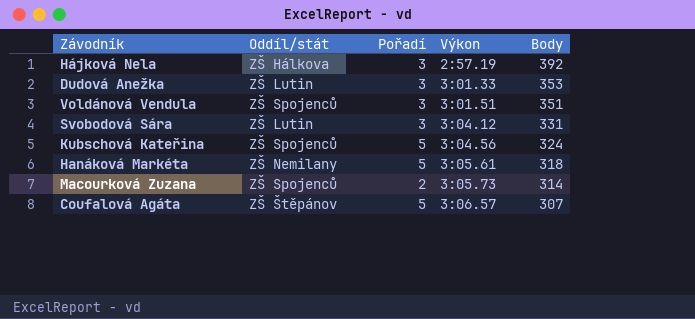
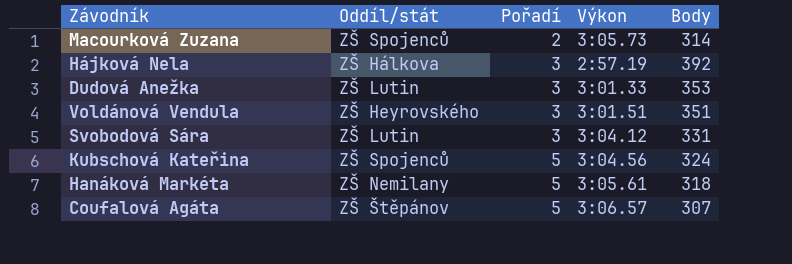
row order: Výkon ascending -> Pořadí ascending
Voldánová Vendula | Oddíl/stát: ZŠ Spojenců -> ZŠ Heyrovského

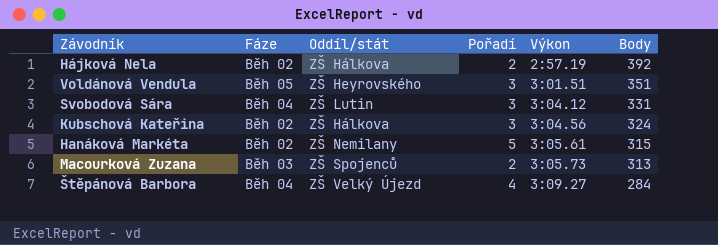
row order: Pořadí ascending -> Výkon ascending
column Fáze | position: none -> 2
row Dudová Anežka: ZŠ Lutin | 3 | 3:01.33 | 353 -> none
row Coufalová Agáta: ZŠ Štěpánov | 5 | 3:06.57 | 307 -> none
Hájková Nela | Pořadí: 3 -> 2
Kubschová Kateřina | Oddíl/stát: ZŠ Spojenců -> ZŠ Hálkova
Kubschová Kateřina | Pořadí: 5 -> 3
Hanáková Markéta | Body: 318 -> 315
Macourková Zuzana | Body: 314 -> 313
row Štěpánová Barbora: none -> Běh 04 | ZŠ Velký Újezd | 4 | 3:09.27 | 284

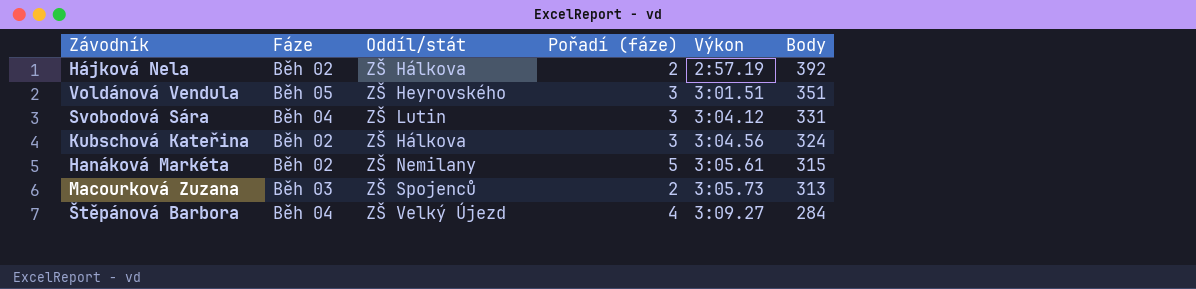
column name: Pořadí -> Pořadí (fáze)

